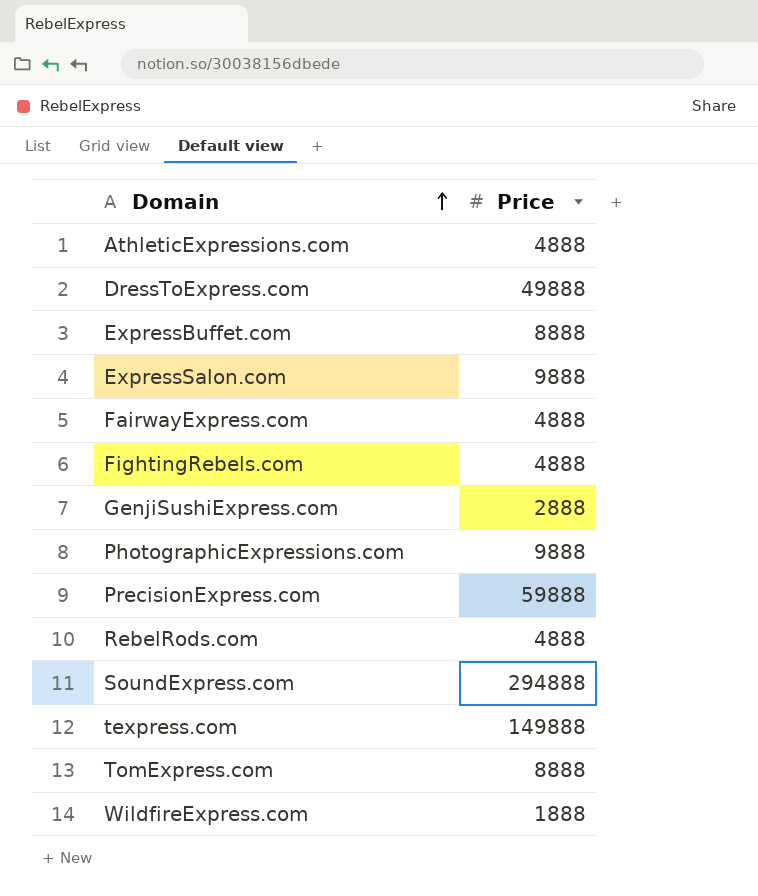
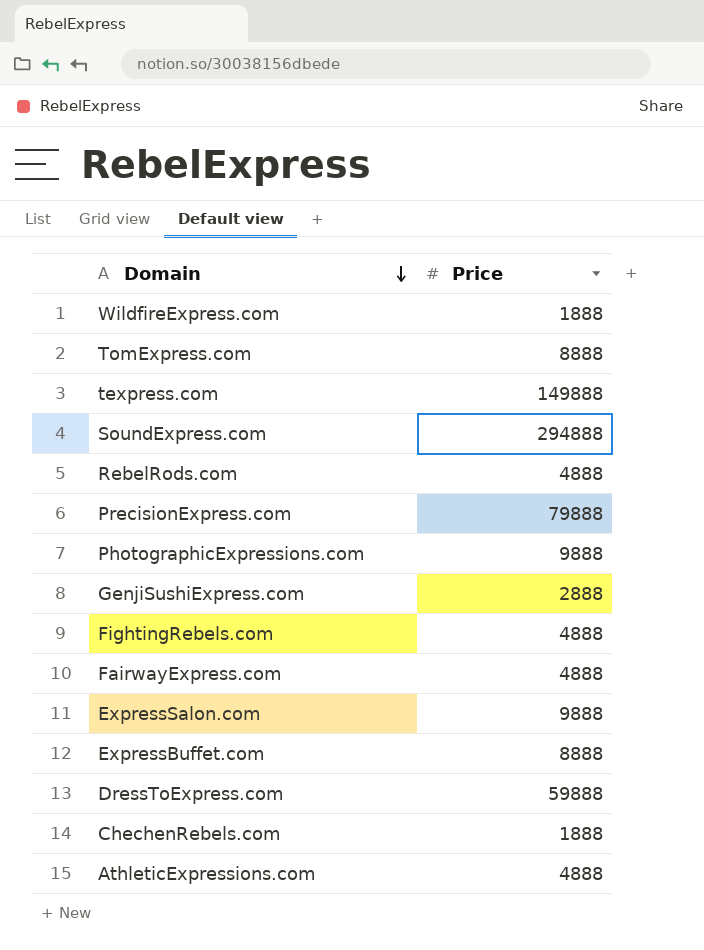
row order: Domain ascending -> Domain descending
PrecisionExpress.com | Price: 59888 -> 79888
DressToExpress.com | Price: 49888 -> 59888
row ChechenRebels.com: none -> 1888

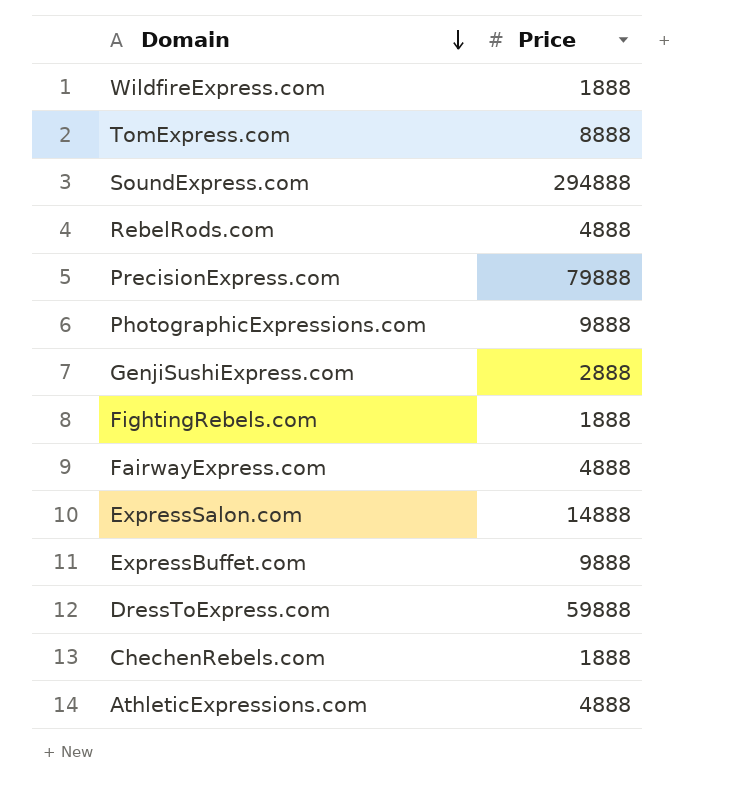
row texpress.com: 149888 -> none
FightingRebels.com | Price: 4888 -> 1888
ExpressSalon.com | Price: 9888 -> 14888
ExpressBuffet.com | Price: 8888 -> 9888

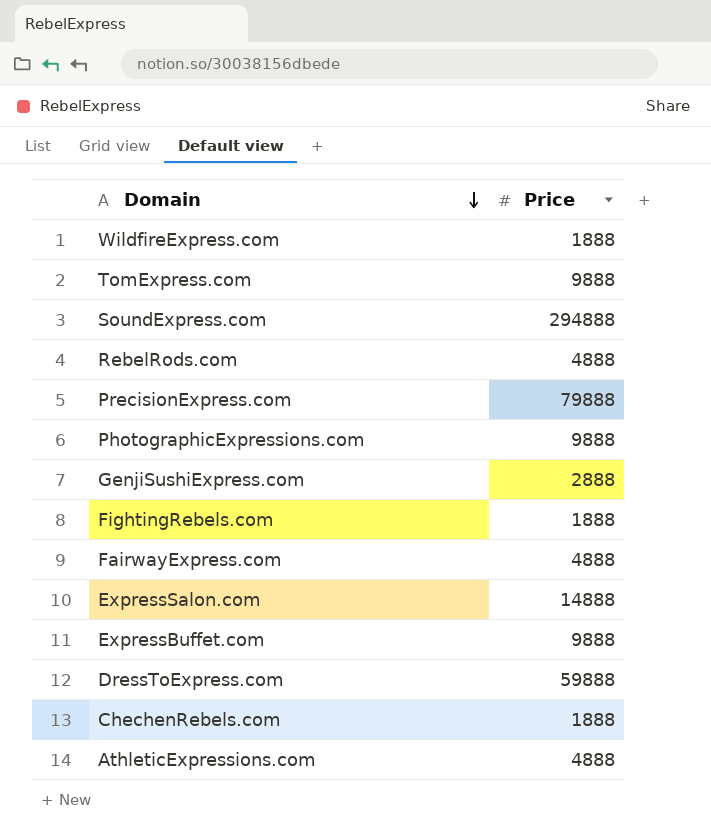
TomExpress.com | Price: 8888 -> 9888

